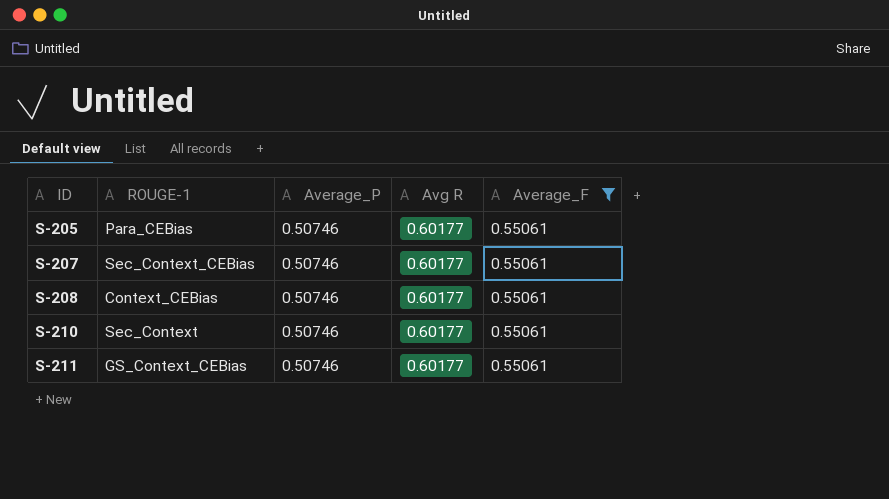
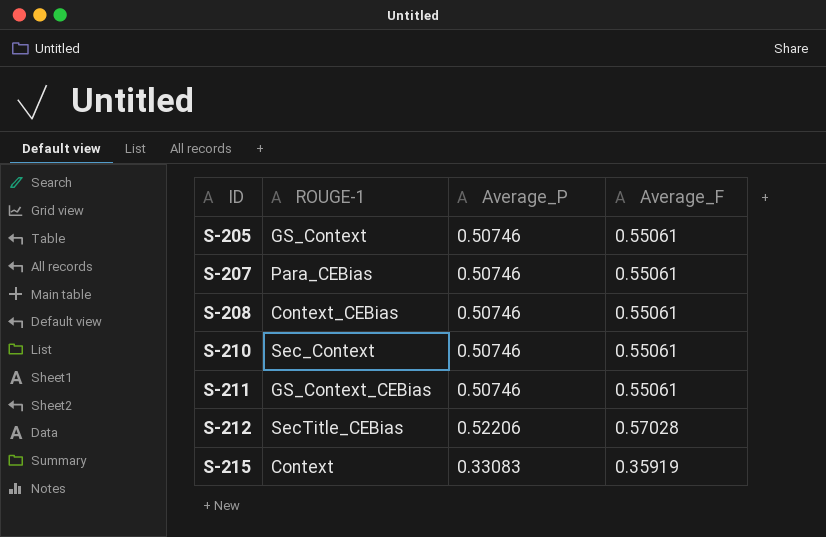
filter: Average_F = 0.55061 -> none
column Avg R | position: 4 -> none
S-205 | ROUGE-1: Para_CEBias -> GS_Context
S-207 | ROUGE-1: Sec_Context_CEBias -> Para_CEBias

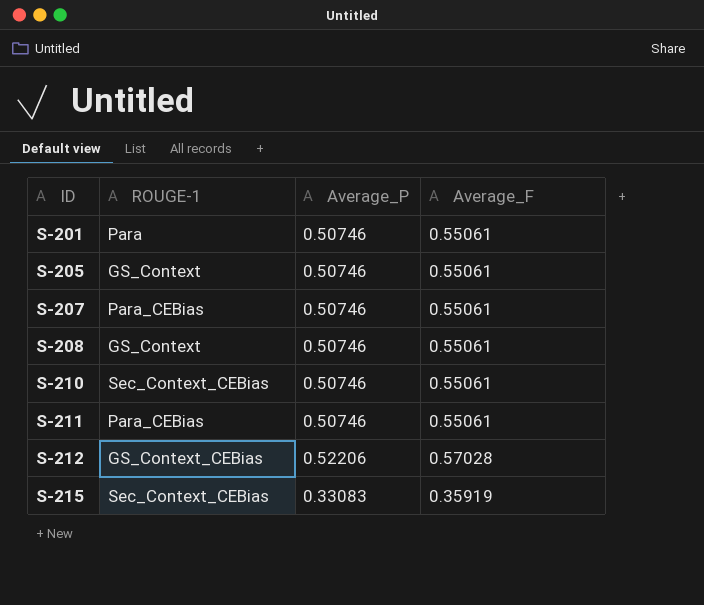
row S-201: none -> Para | 0.50746 | 0.55061
S-208 | ROUGE-1: Context_CEBias -> GS_Context
S-210 | ROUGE-1: Sec_Context -> Sec_Context_CEBias
S-211 | ROUGE-1: GS_Context_CEBias -> Para_CEBias
S-212 | ROUGE-1: SecTitle_CEBias -> GS_Context_CEBias
S-215 | ROUGE-1: Context -> Sec_Context_CEBias

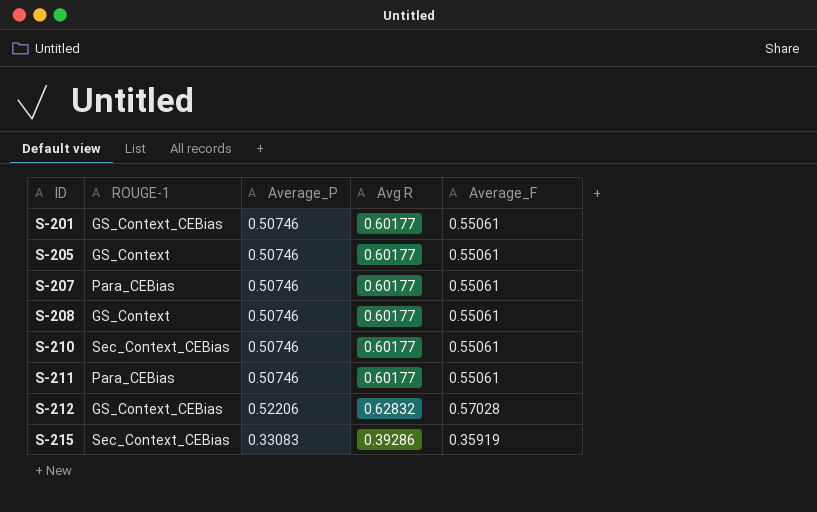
column Avg R | position: none -> 4
S-201 | ROUGE-1: Para -> GS_Context_CEBias

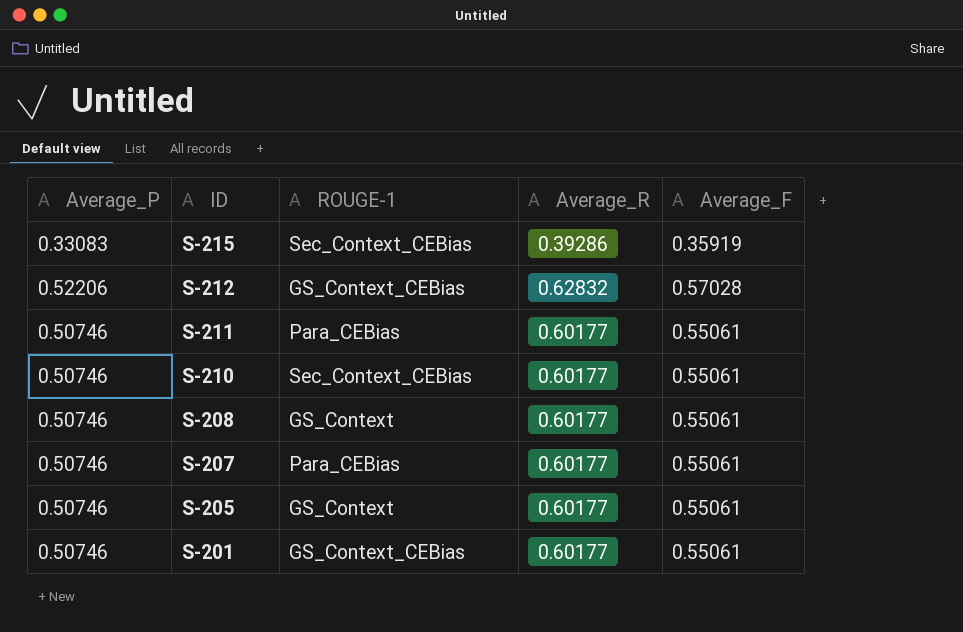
row order: ID ascending -> ID descending
column Average_P | position: 3 -> 1
column name: Avg R -> Average_R

